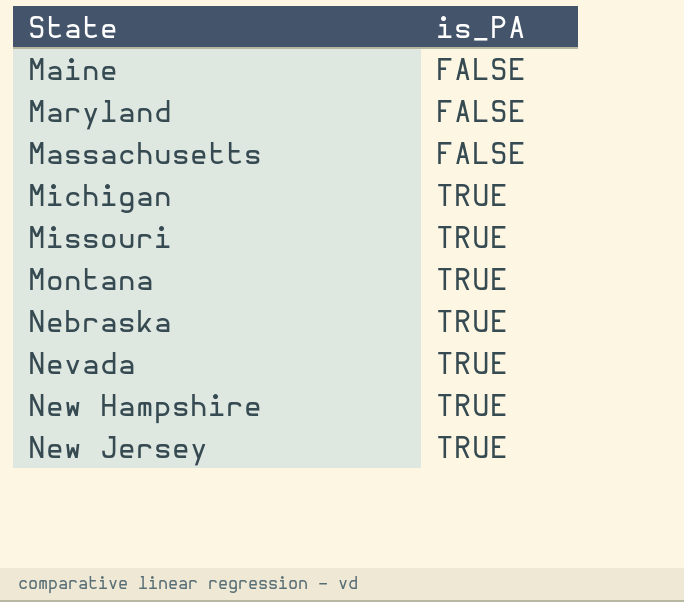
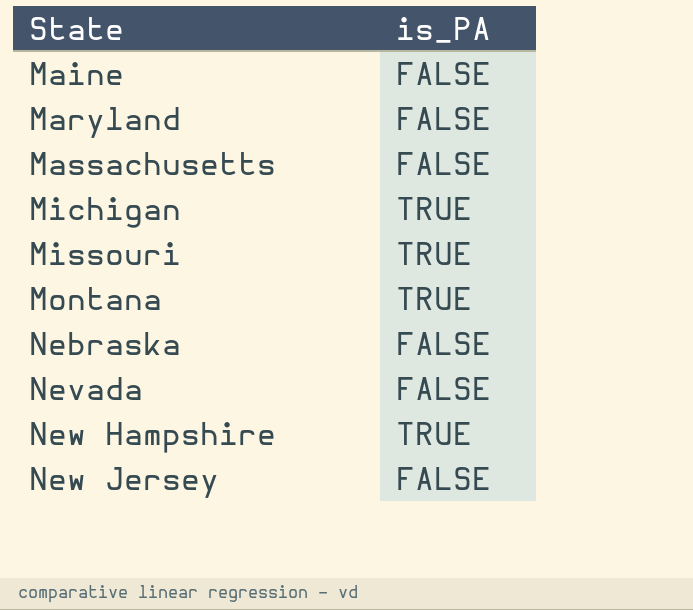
Nebraska | is_PA: TRUE -> FALSE
Nevada | is_PA: TRUE -> FALSE
New Jersey | is_PA: TRUE -> FALSE

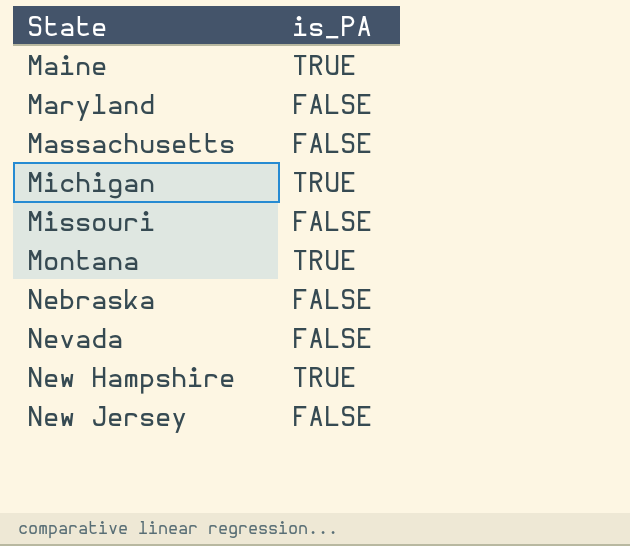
Maine | is_PA: FALSE -> TRUE
Missouri | is_PA: TRUE -> FALSE

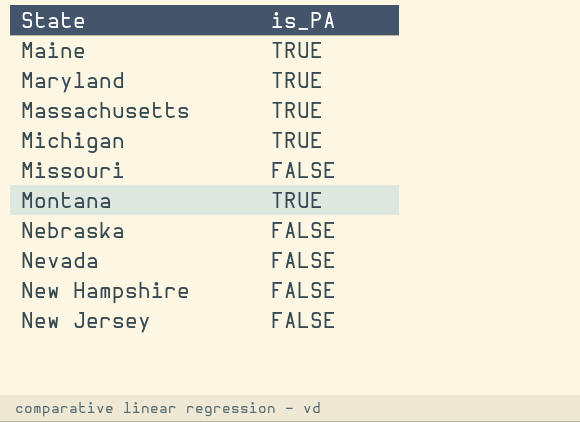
Maryland | is_PA: FALSE -> TRUE
Massachusetts | is_PA: FALSE -> TRUE
New Hampshire | is_PA: TRUE -> FALSE

